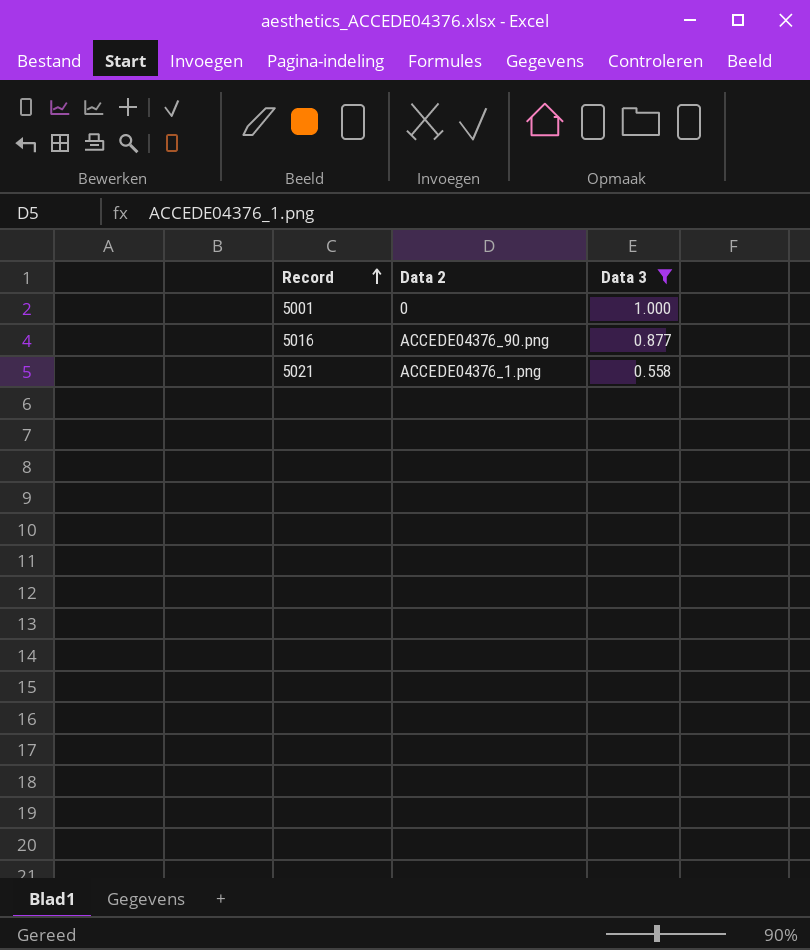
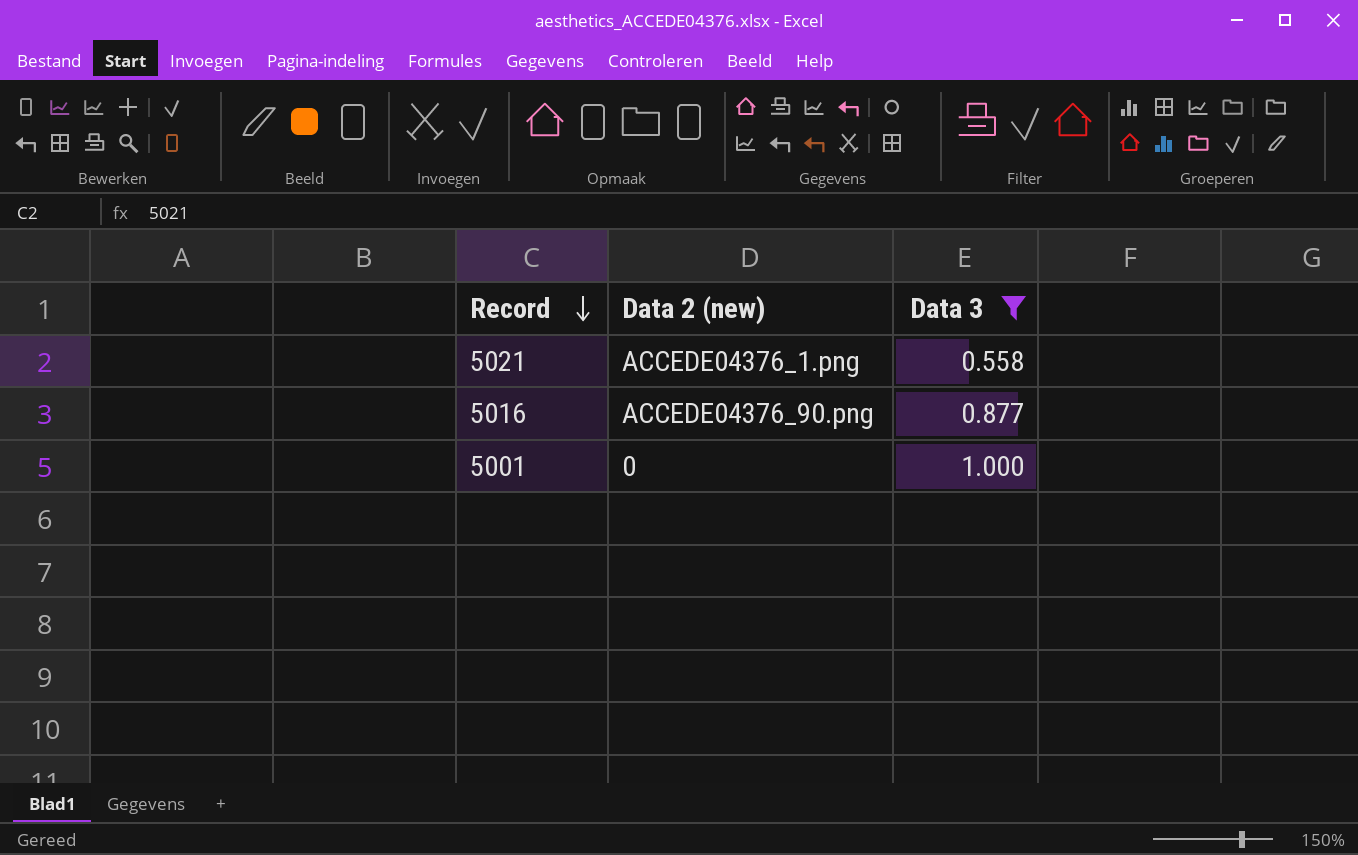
row order: Record ascending -> Record descending
column name: Data 2 -> Data 2 (new)

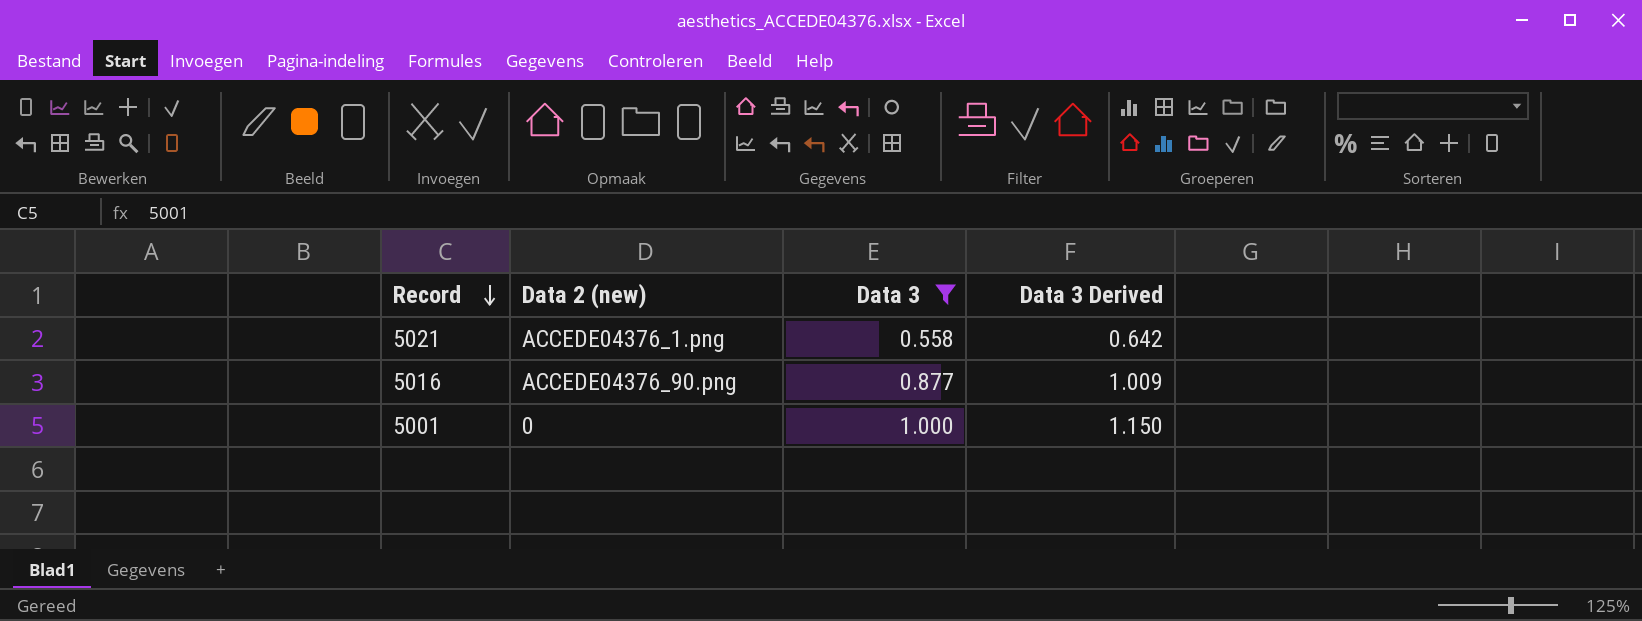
column Data 3 Derived | formula: none -> [Data 3] * 1.15

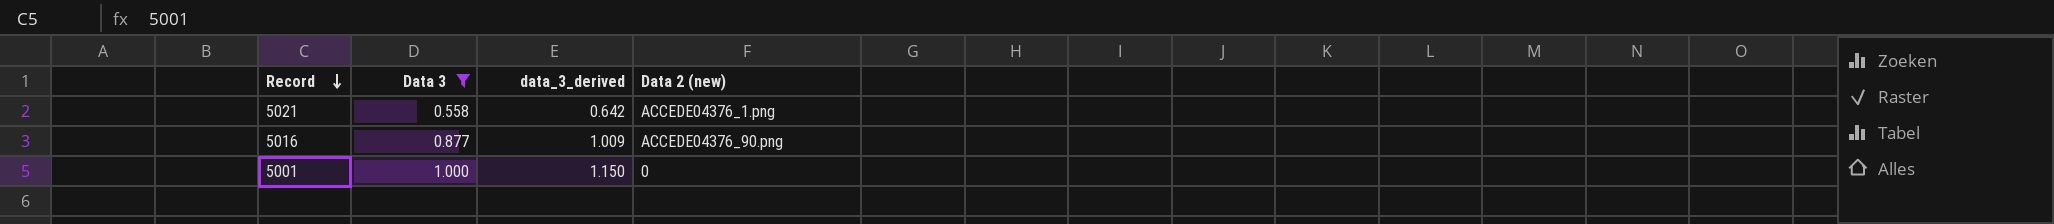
column name: Data 3 Derived -> data_3_derived
column Data 2 (new) | position: 2 -> 4

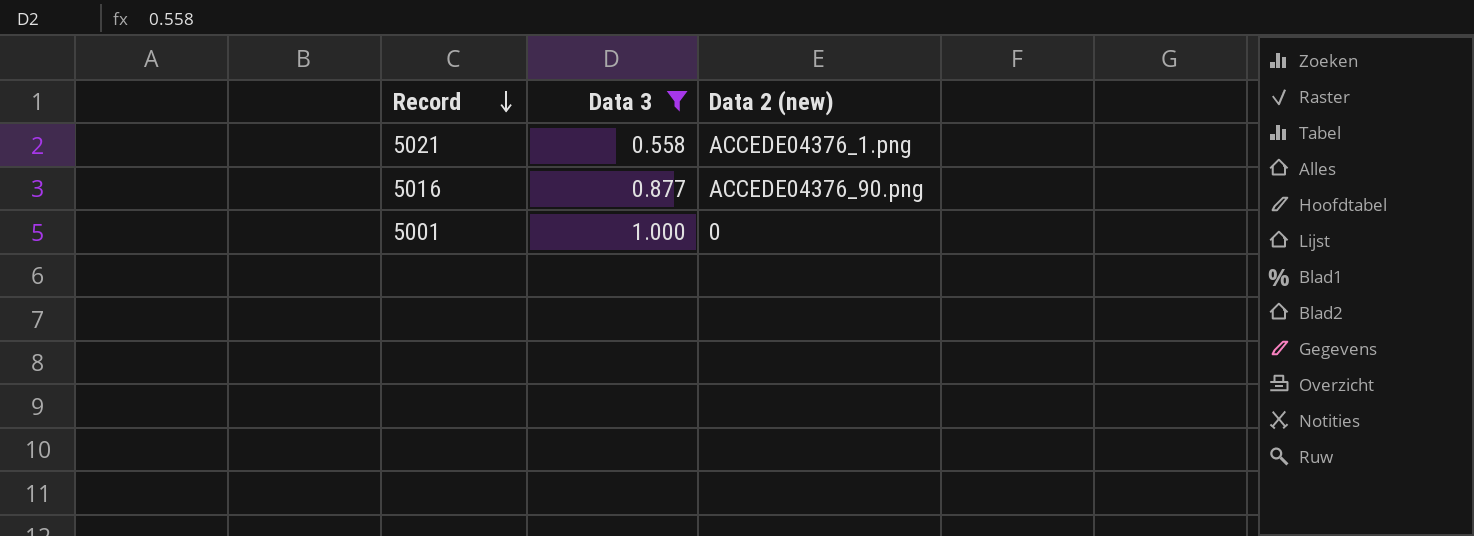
column data_3_derived | formula: [Data 3] * 1.15 -> none

